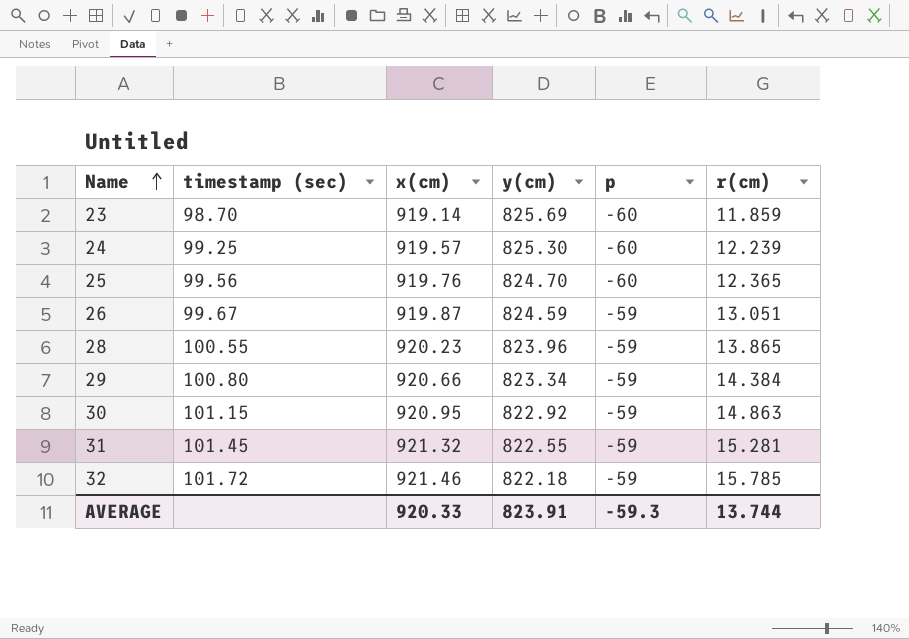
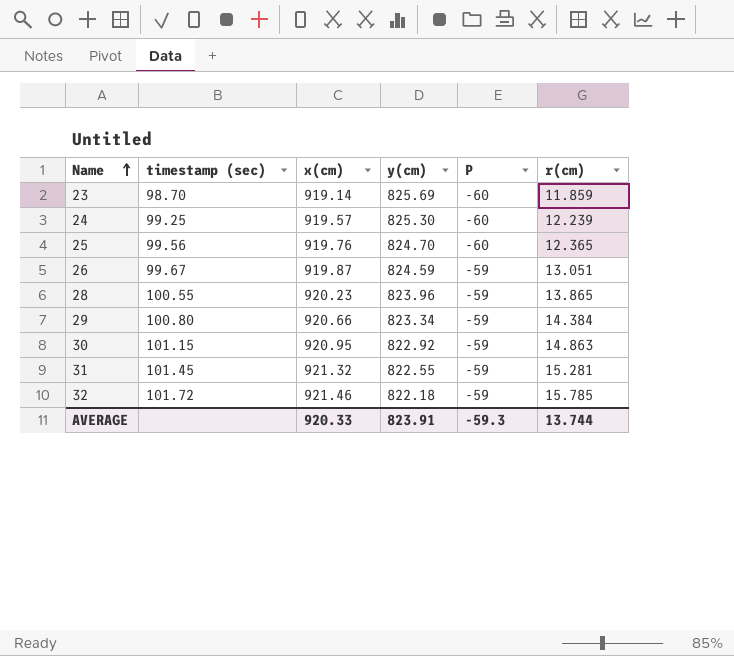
column name: p -> P

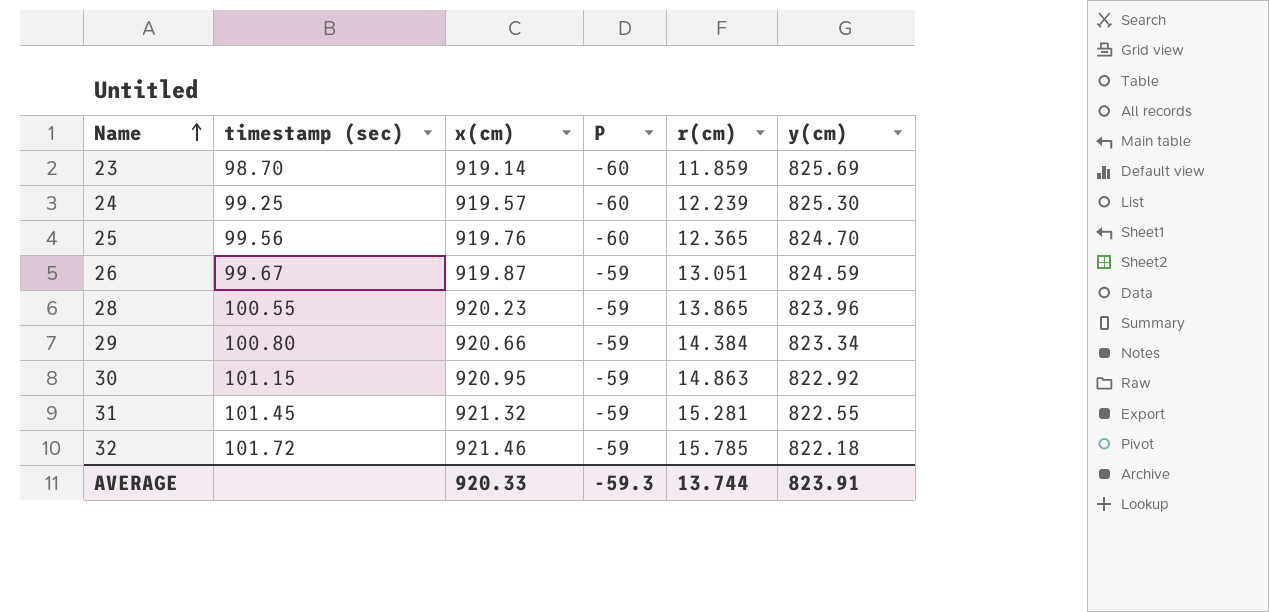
column y(cm) | position: 4 -> 6

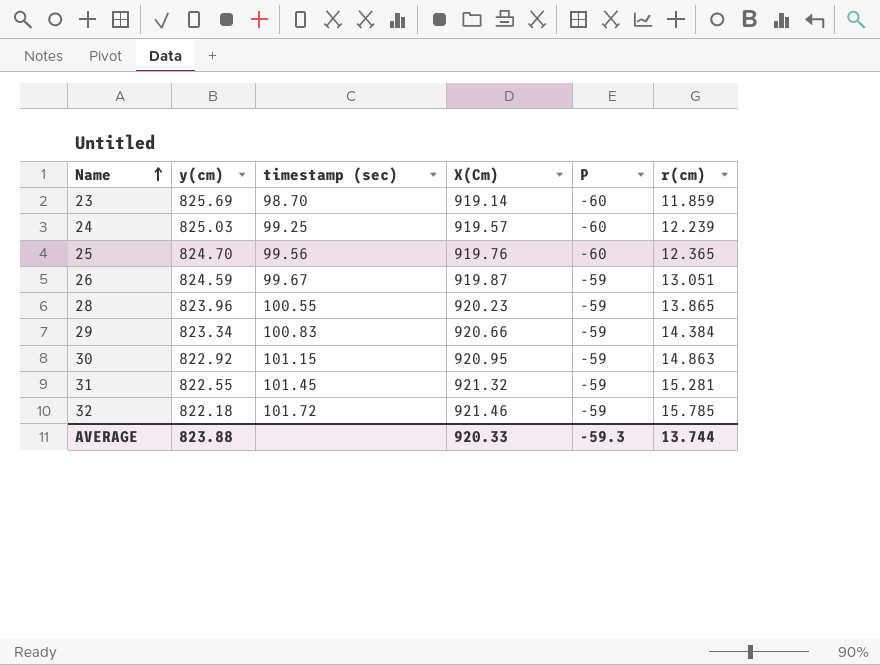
column y(cm) | position: 6 -> 2
column name: x(cm) -> X(Cm)
24 | y(cm): 825.30 -> 825.03
29 | timestamp (sec): 100.80 -> 100.83
AVERAGE | y(cm): 823.91 -> 823.88

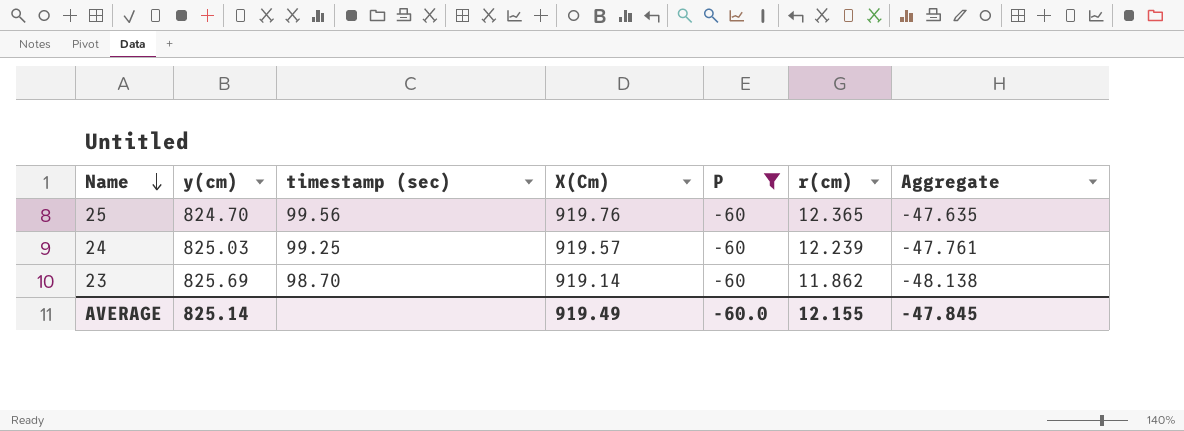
filter: none -> P = -60
row order: Name ascending -> Name descending
column Aggregate | formula: none -> [P] + [r(cm)]
23 | r(cm): 11.859 -> 11.862
AVERAGE | y(cm): 823.88 -> 825.14
AVERAGE | X(Cm): 920.33 -> 919.49
AVERAGE | P: -59.3 -> -60.0
AVERAGE | r(cm): 13.744 -> 12.155

